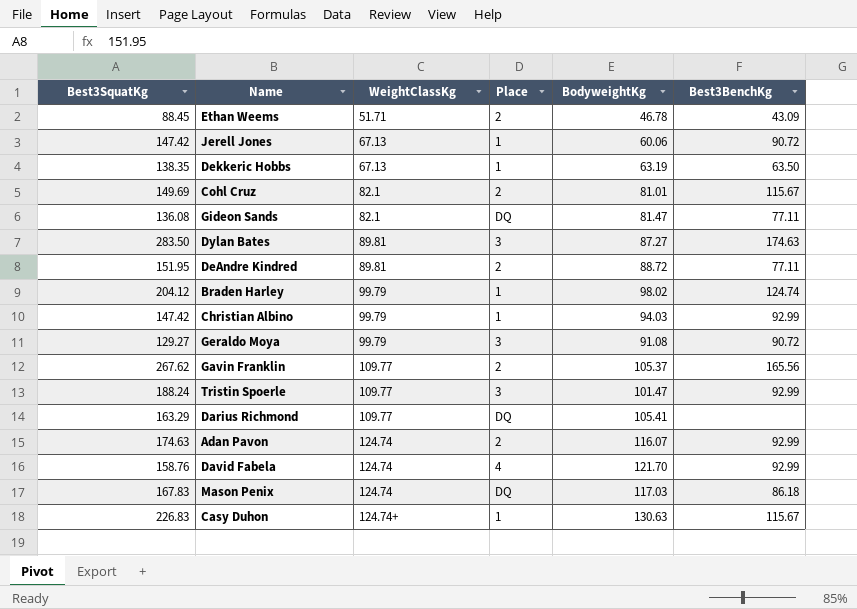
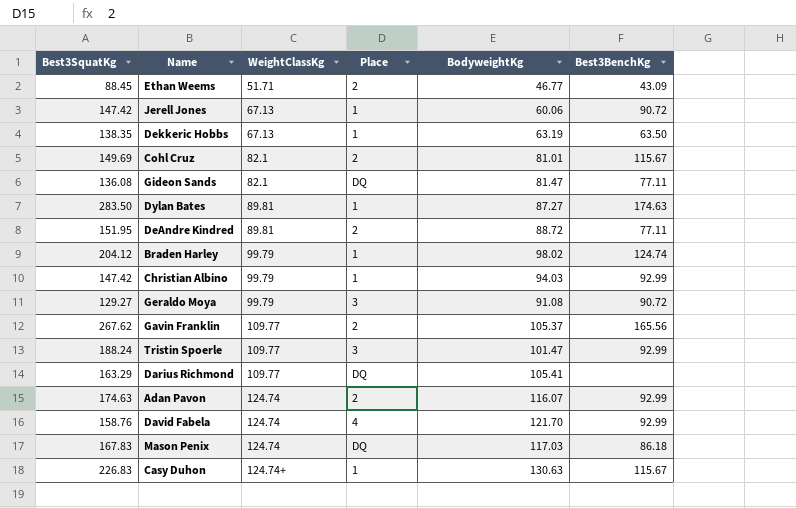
Ethan Weems | BodyweightKg: 46.78 -> 46.77
Dylan Bates | Place: 3 -> 1

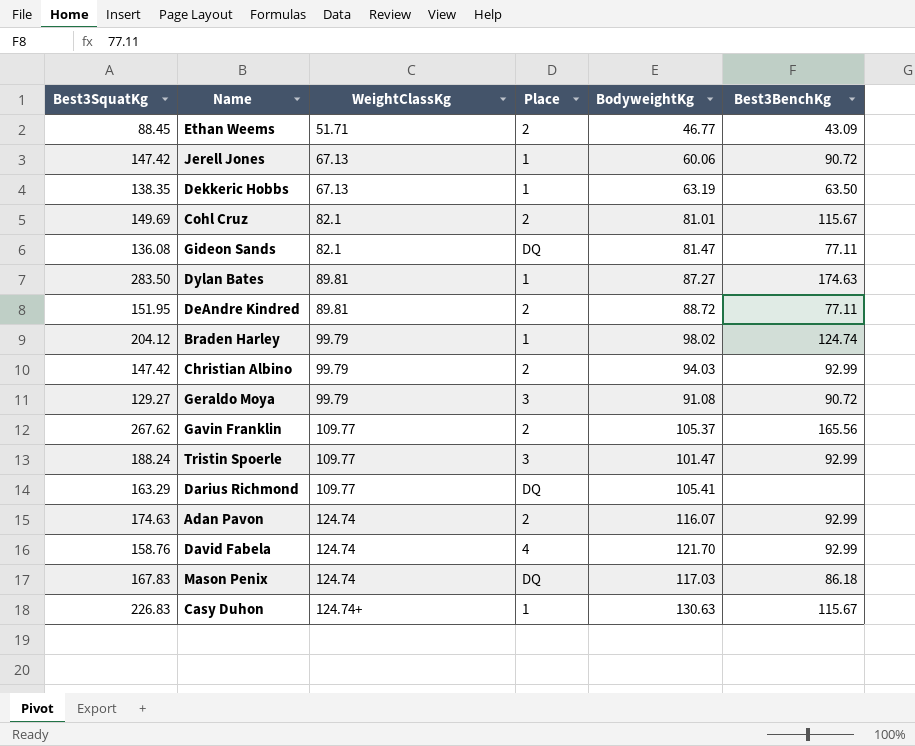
Christian Albino | Place: 1 -> 2

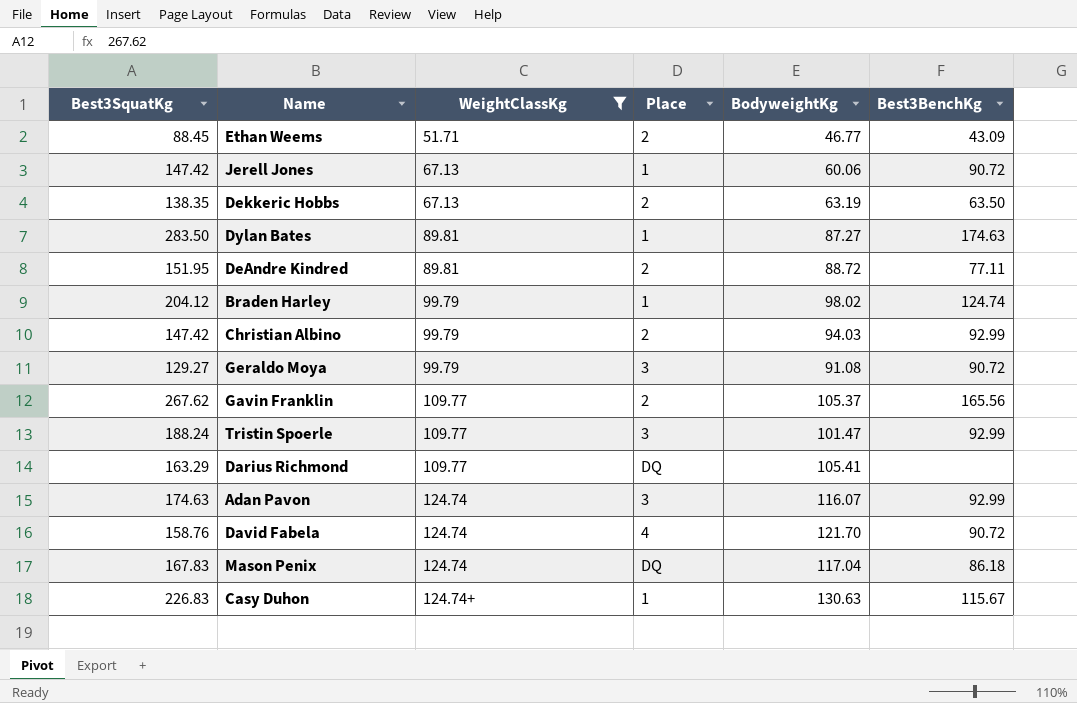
filter: none -> WeightClassKg != 82.1
Dekkeric Hobbs | Place: 1 -> 2
Adan Pavon | Place: 2 -> 3
David Fabela | Best3BenchKg: 92.99 -> 90.72
Mason Penix | BodyweightKg: 117.03 -> 117.04

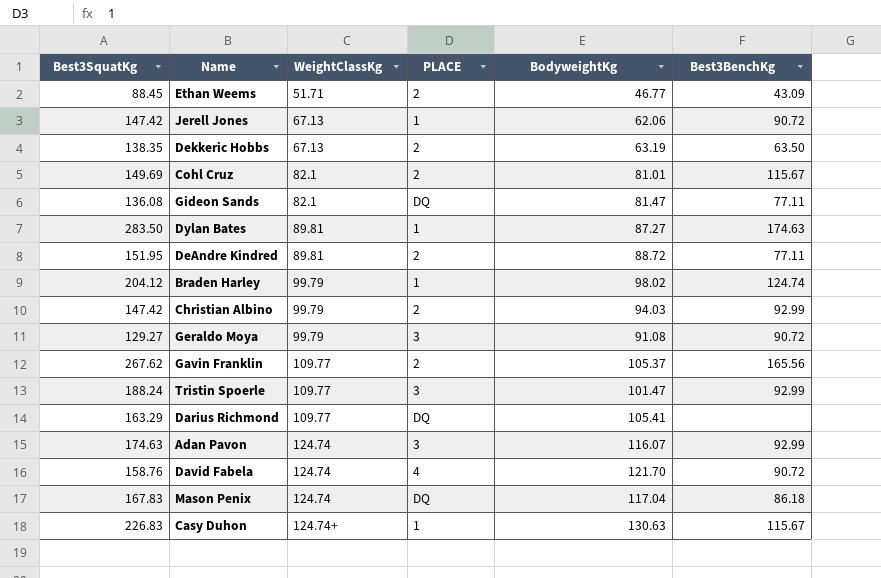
filter: WeightClassKg != 82.1 -> none
column name: Place -> PLACE
Jerell Jones | BodyweightKg: 60.06 -> 62.06

